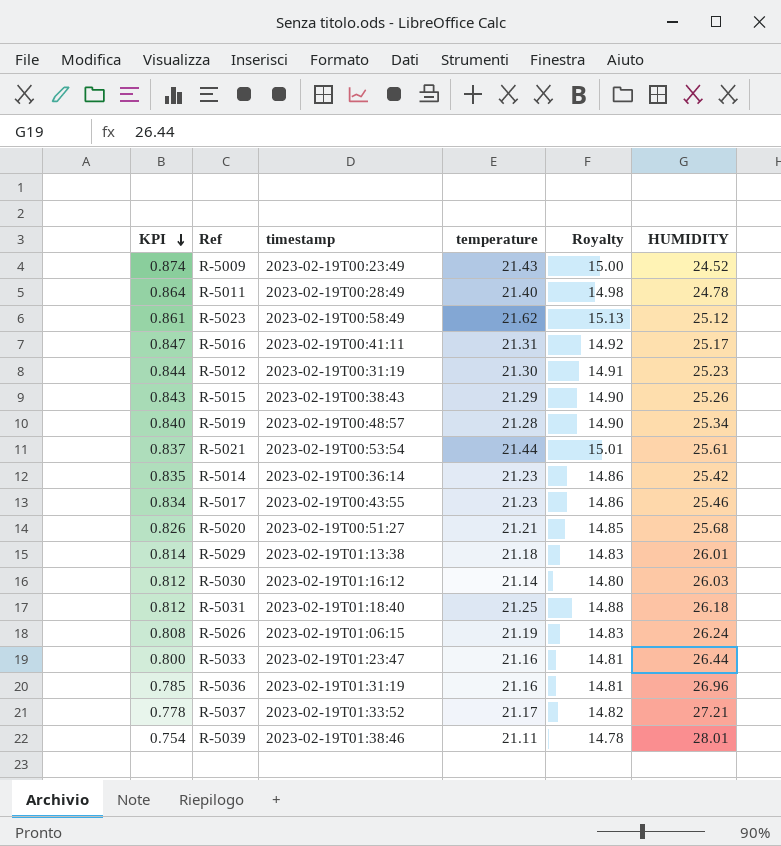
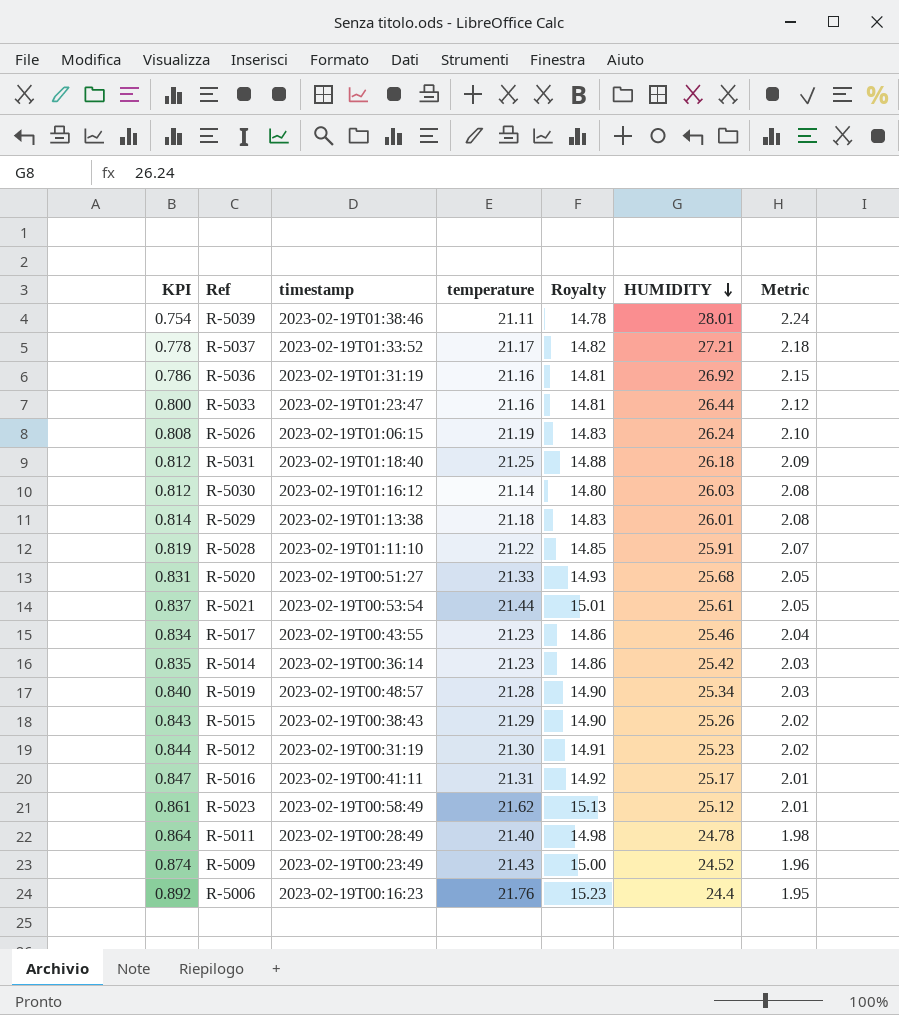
row order: KPI descending -> HUMIDITY descending
column Metric | formula: none -> [HUMIDITY] * 0.08
R-5036 | KPI: 0.785 -> 0.786
R-5036 | HUMIDITY: 26.96 -> 26.92
row R-5028: none -> 0.819 | 2023-02-19T01:11:10 | 21.22 | 14.85 | 25.91 | 2.07
R-5020 | KPI: 0.826 -> 0.831
R-5020 | temperature: 21.21 -> 21.33
R-5020 | Royalty: 14.85 -> 14.93
row R-5006: none -> 0.892 | 2023-02-19T00:16:23 | 21.76 | 15.23 | 24.4 | 1.95

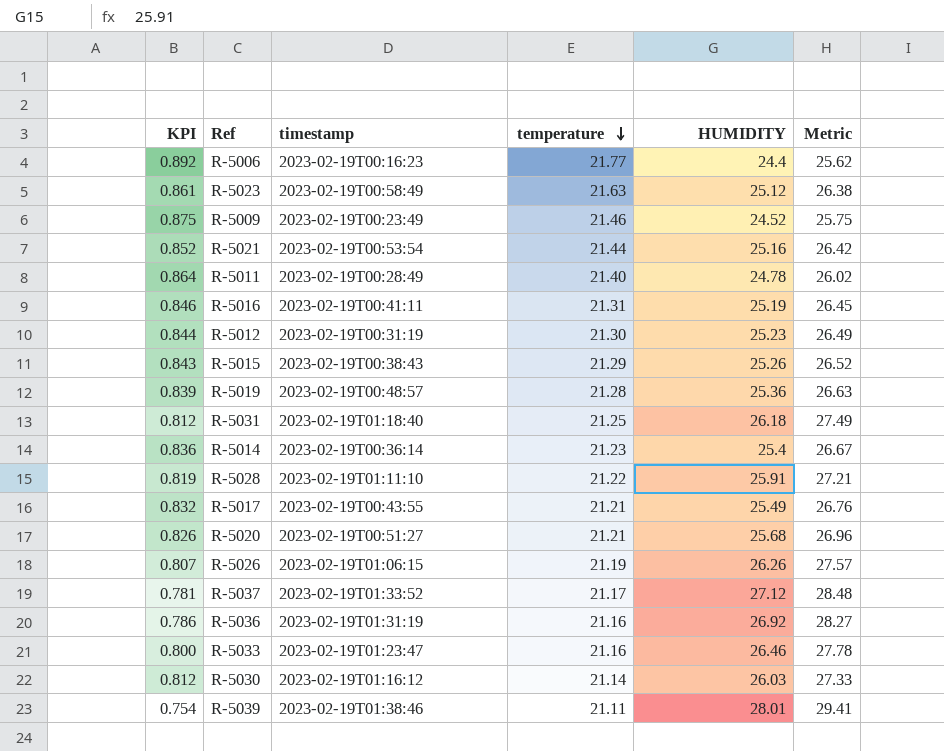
row order: HUMIDITY descending -> temperature descending
column Royalty | formula: [temperature] * 0.7 -> none
column Metric | formula: [HUMIDITY] * 0.08 -> [HUMIDITY] * 1.05
row R-5029: 0.814 | 2023-02-19T01:13:38 | 21.18 | 14.83 | 26.01 | 2.08 -> none
R-5006 | temperature: 21.76 -> 21.77
R-5023 | temperature: 21.62 -> 21.63
R-5009 | KPI: 0.874 -> 0.875
R-5009 | temperature: 21.43 -> 21.46
R-5021 | KPI: 0.837 -> 0.852
R-5021 | HUMIDITY: 25.61 -> 25.16
R-5016 | KPI: 0.847 -> 0.846
R-5016 | HUMIDITY: 25.17 -> 25.19
R-5019 | KPI: 0.840 -> 0.839
R-5019 | HUMIDITY: 25.34 -> 25.36
R-5014 | KPI: 0.835 -> 0.836
R-5014 | HUMIDITY: 25.42 -> 25.4
R-5017 | KPI: 0.834 -> 0.832
R-5017 | temperature: 21.23 -> 21.21
R-5017 | HUMIDITY: 25.46 -> 25.49
R-5020 | KPI: 0.831 -> 0.826
R-5020 | temperature: 21.33 -> 21.21
R-5026 | KPI: 0.808 -> 0.807
R-5026 | HUMIDITY: 26.24 -> 26.26
R-5037 | KPI: 0.778 -> 0.781
R-5037 | HUMIDITY: 27.21 -> 27.12
R-5033 | HUMIDITY: 26.44 -> 26.46

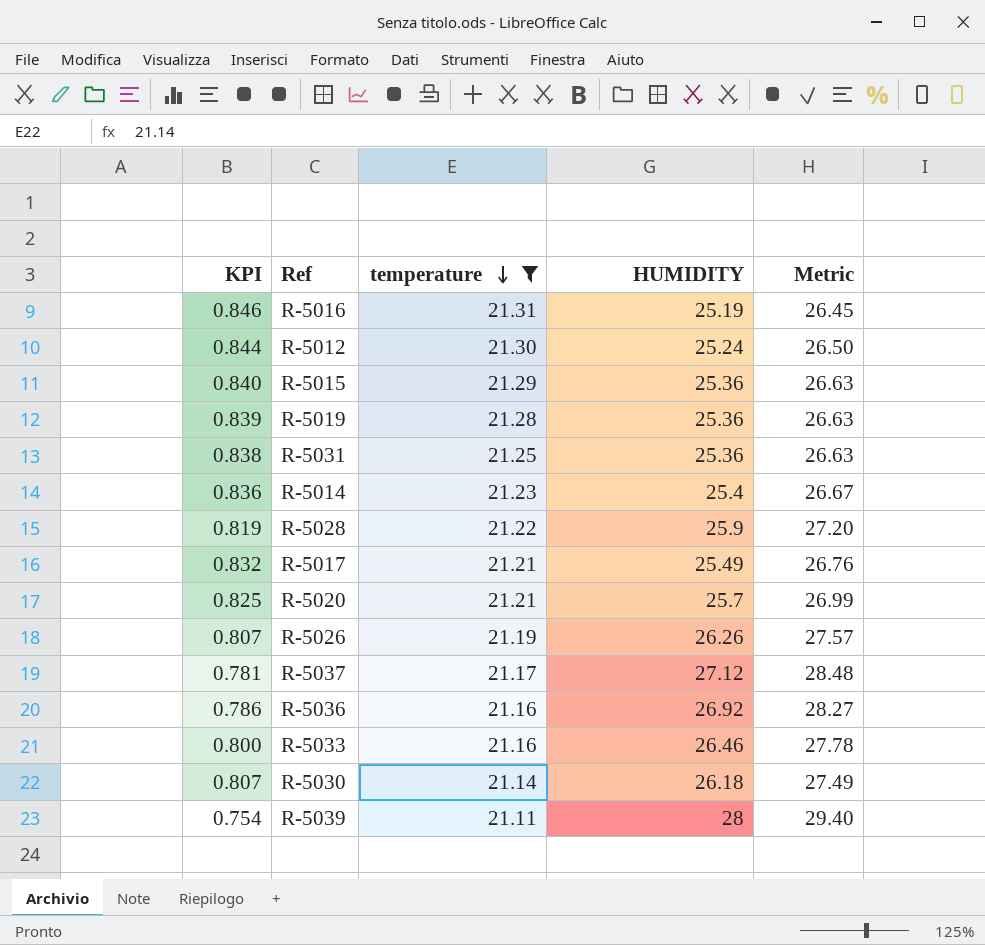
filter: none -> temperature <= 21.31
column timestamp | position: 3 -> none
R-5012 | HUMIDITY: 25.23 -> 25.24
R-5012 | Metric: 26.49 -> 26.50
R-5015 | KPI: 0.843 -> 0.840
R-5015 | HUMIDITY: 25.26 -> 25.36
R-5015 | Metric: 26.52 -> 26.63
R-5031 | KPI: 0.812 -> 0.838
R-5031 | HUMIDITY: 26.18 -> 25.36
R-5031 | Metric: 27.49 -> 26.63
R-5028 | HUMIDITY: 25.91 -> 25.9
R-5028 | Metric: 27.21 -> 27.20
R-5020 | KPI: 0.826 -> 0.825
R-5020 | HUMIDITY: 25.68 -> 25.7
R-5020 | Metric: 26.96 -> 26.99
R-5030 | KPI: 0.812 -> 0.807
R-5030 | HUMIDITY: 26.03 -> 26.18
R-5030 | Metric: 27.33 -> 27.49
R-5039 | HUMIDITY: 28.01 -> 28
R-5039 | Metric: 29.41 -> 29.40

